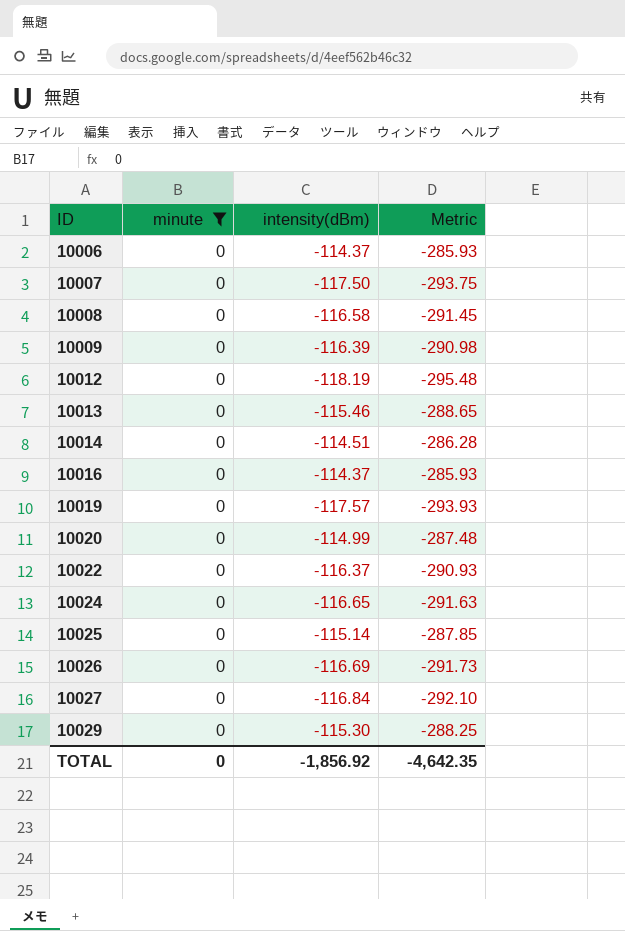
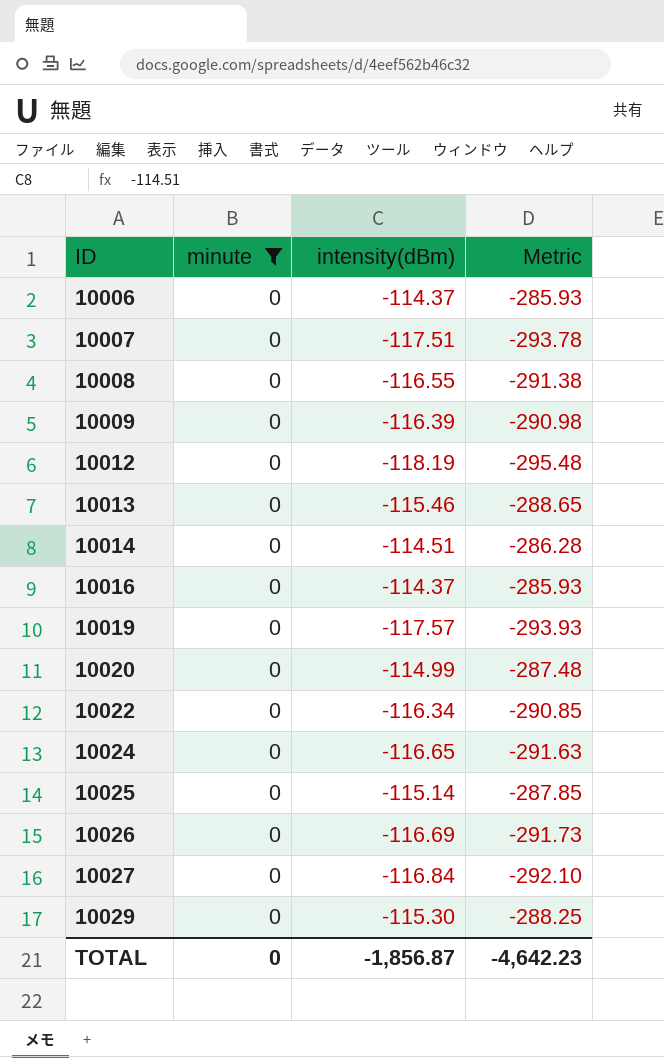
10007 | intensity(dBm): -117.50 -> -117.51
10007 | Metric: -293.75 -> -293.78
10008 | intensity(dBm): -116.58 -> -116.55
10008 | Metric: -291.45 -> -291.38
10022 | intensity(dBm): -116.37 -> -116.34
10022 | Metric: -290.93 -> -290.85
TOTAL | intensity(dBm): -1,856.92 -> -1,856.87
TOTAL | Metric: -4,642.35 -> -4,642.23

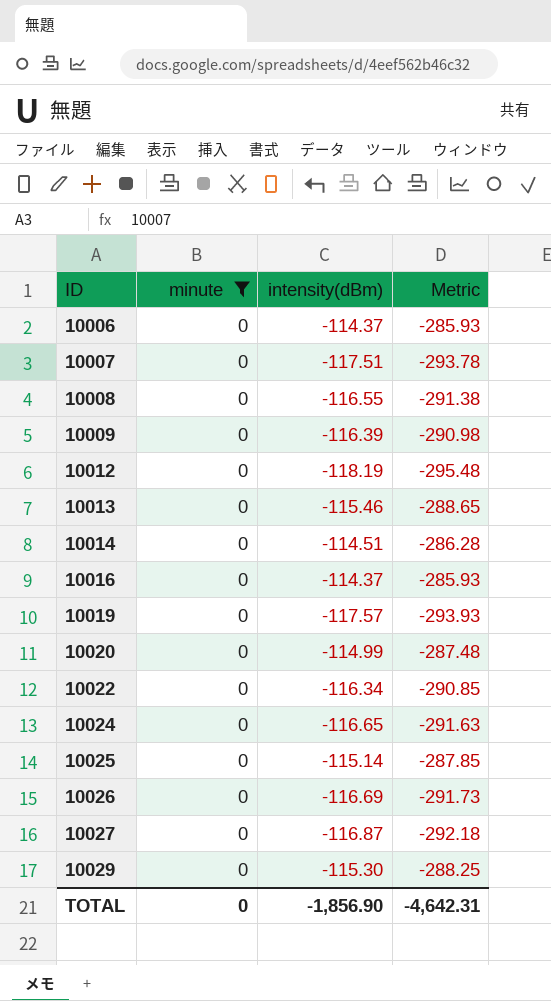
10027 | intensity(dBm): -116.84 -> -116.87
10027 | Metric: -292.10 -> -292.18
TOTAL | intensity(dBm): -1,856.87 -> -1,856.90
TOTAL | Metric: -4,642.23 -> -4,642.31

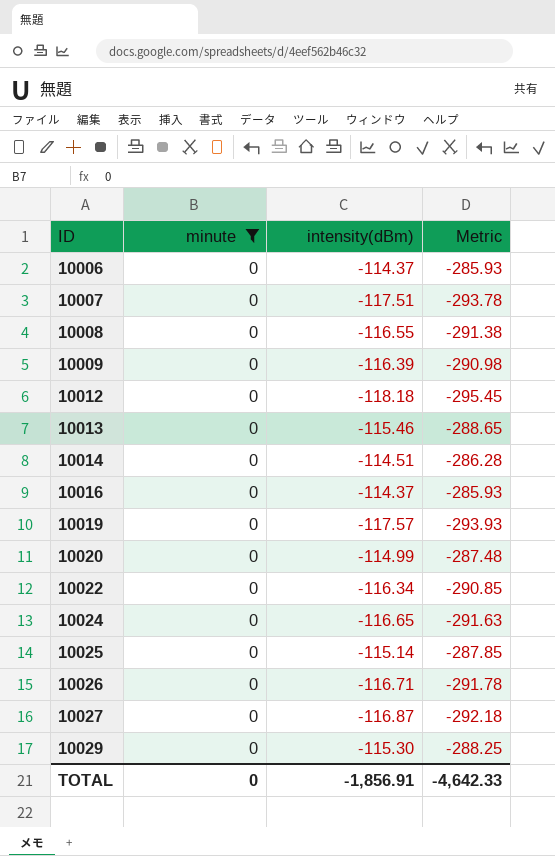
10012 | intensity(dBm): -118.19 -> -118.18
10012 | Metric: -295.48 -> -295.45
10026 | intensity(dBm): -116.69 -> -116.71
10026 | Metric: -291.73 -> -291.78
TOTAL | intensity(dBm): -1,856.90 -> -1,856.91
TOTAL | Metric: -4,642.31 -> -4,642.33

